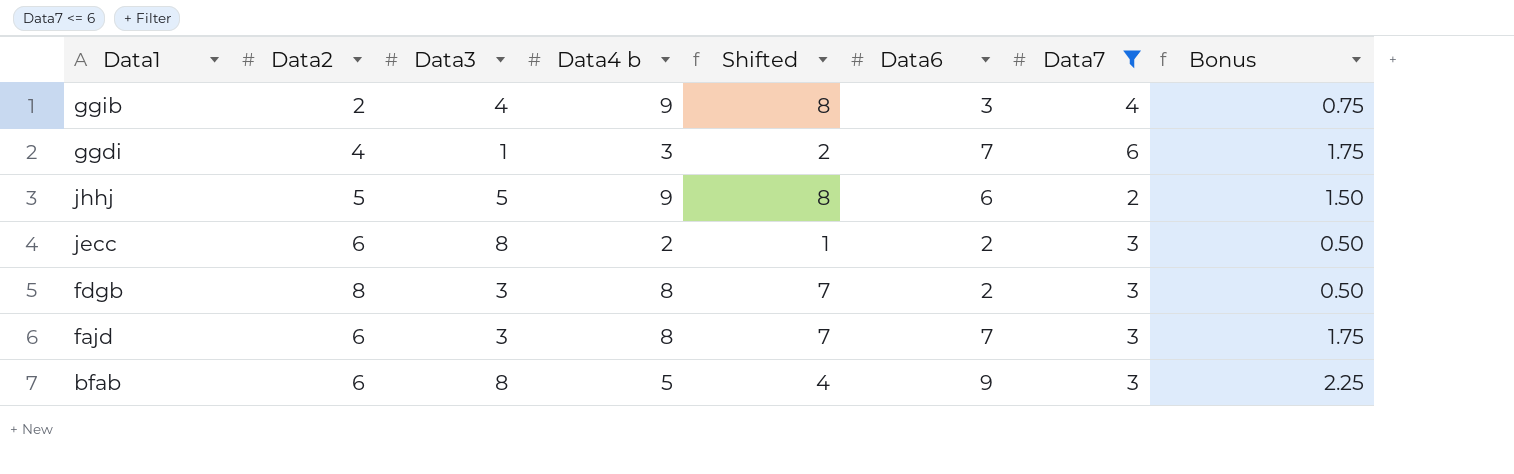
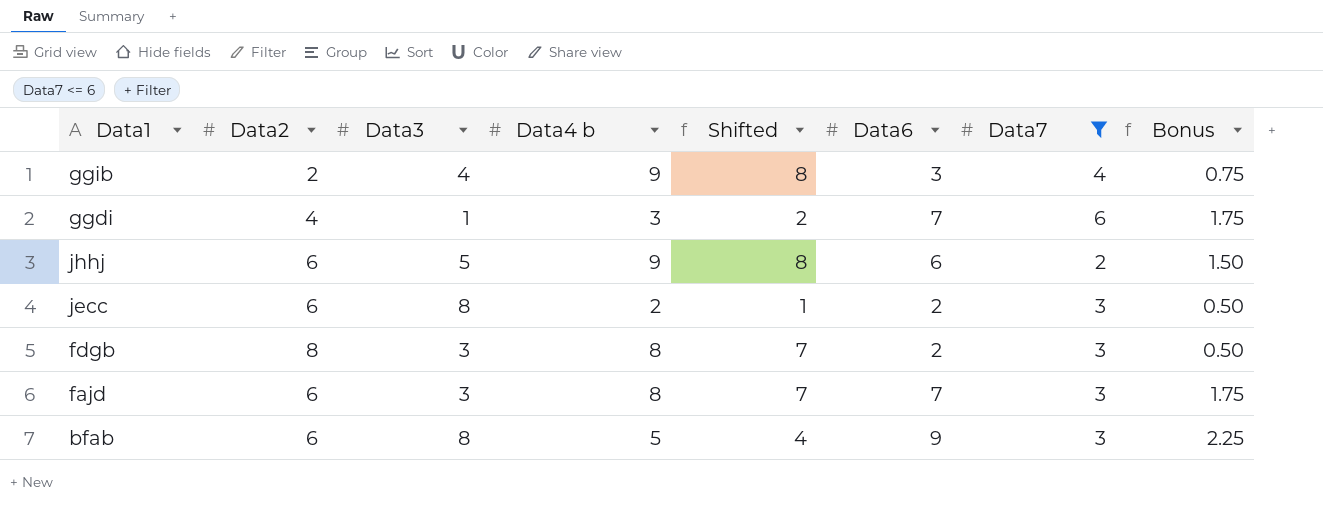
jhhj | Data2: 5 -> 6

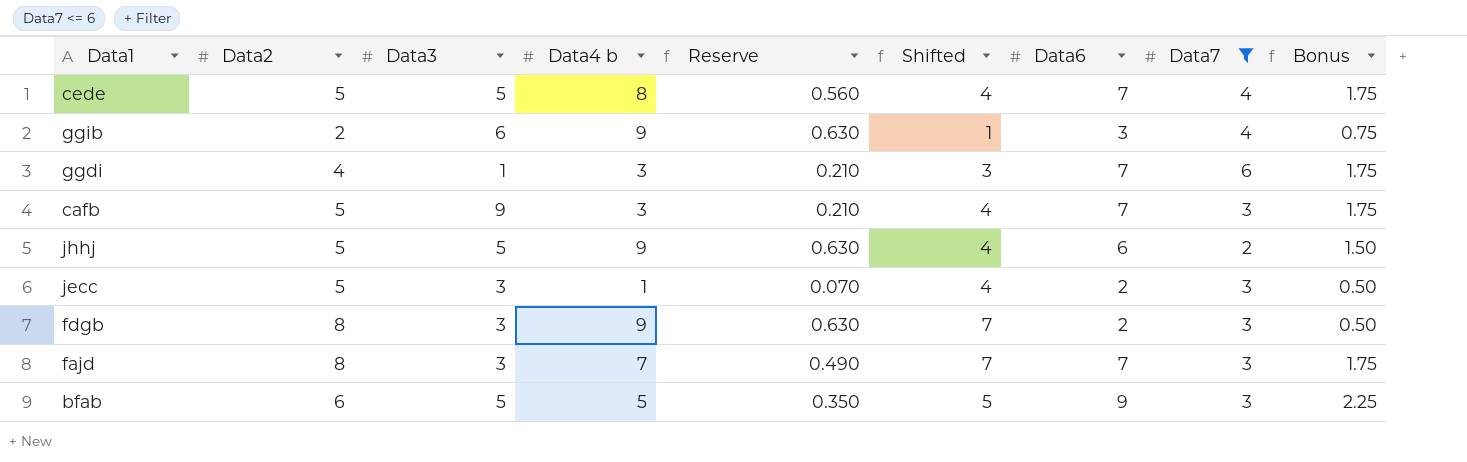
column Reserve | formula: none -> [Data4 b] * 0.07
column Shifted | formula: [Data4 b] - 1 -> [Data2] - 1
row cede: none -> 5 | 5 | 8 | 0.560 | 4 | 7 | 4 | 1.75
ggib | Data3: 4 -> 6
row cafb: none -> 5 | 9 | 3 | 0.210 | 4 | 7 | 3 | 1.75
jhhj | Data2: 6 -> 5
jecc | Data2: 6 -> 5
jecc | Data3: 8 -> 3
jecc | Data4 b: 2 -> 1
fdgb | Data4 b: 8 -> 9
fajd | Data2: 6 -> 8
fajd | Data4 b: 8 -> 7
bfab | Data3: 8 -> 5

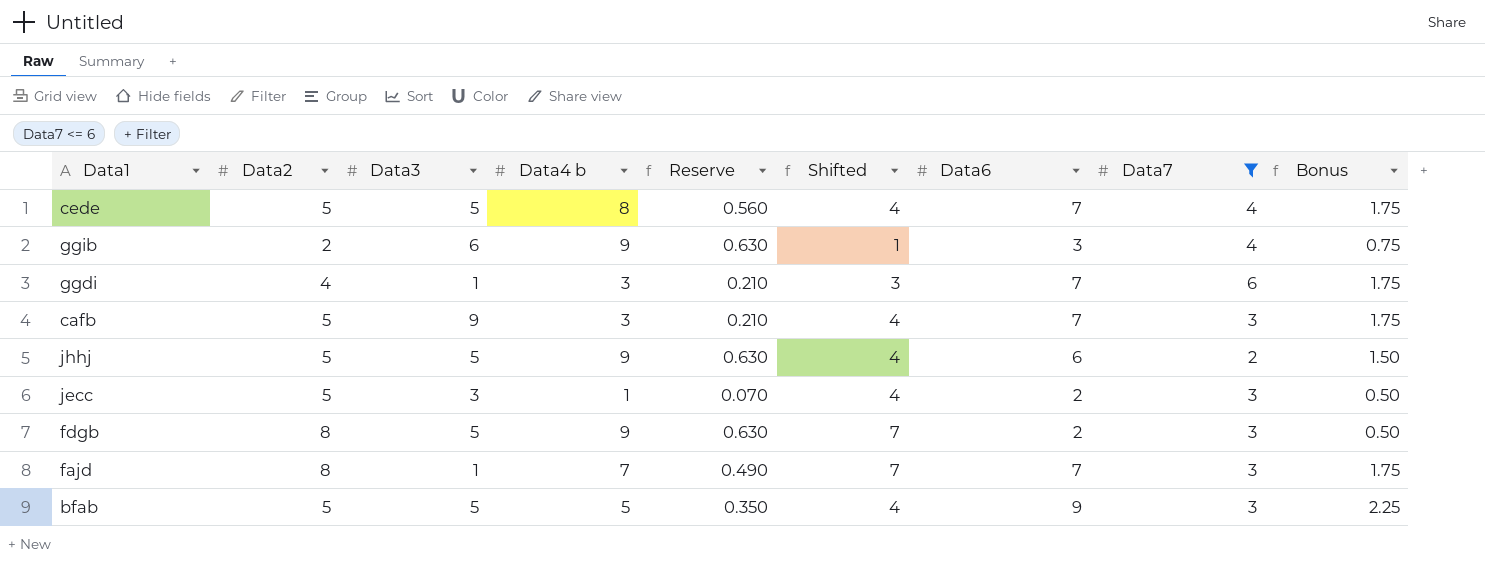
fdgb | Data3: 3 -> 5
fajd | Data3: 3 -> 1
bfab | Data2: 6 -> 5
bfab | Shifted: 5 -> 4

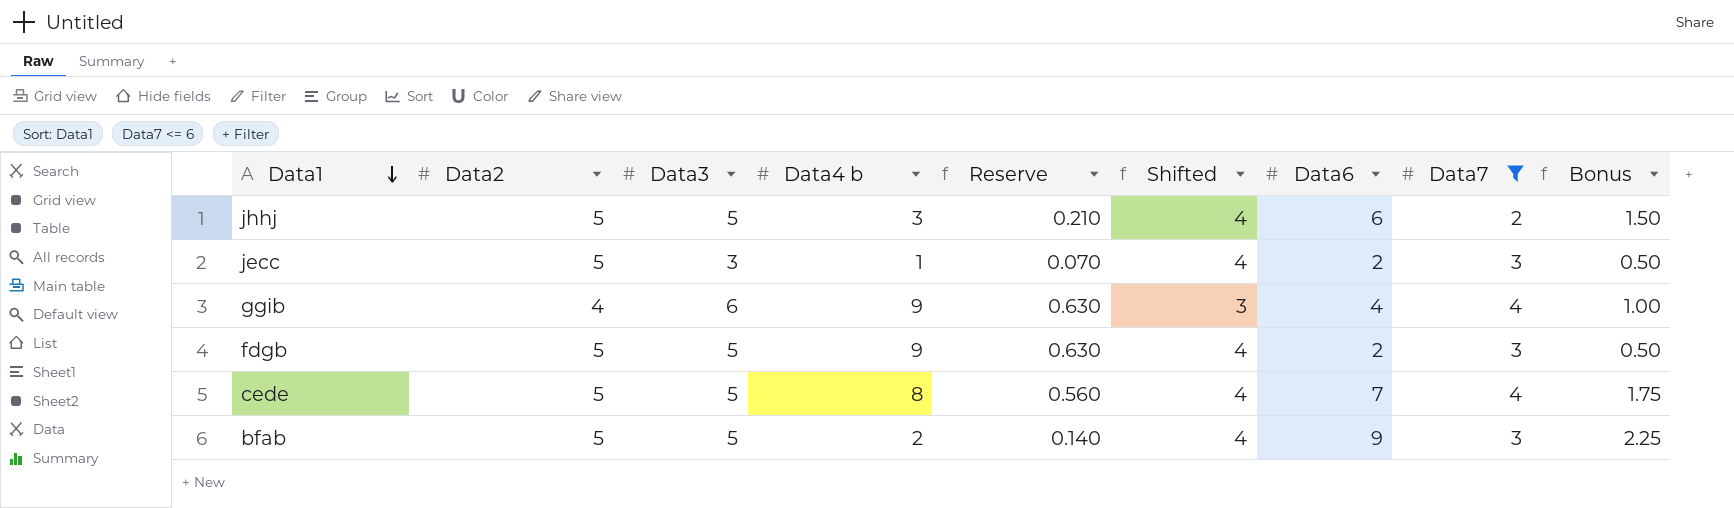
row order: none -> Data1 descending
row ggdi: 4 | 1 | 3 | 0.210 | 3 | 7 | 6 | 1.75 -> none
row cafb: 5 | 9 | 3 | 0.210 | 4 | 7 | 3 | 1.75 -> none
row fajd: 8 | 1 | 7 | 0.490 | 7 | 7 | 3 | 1.75 -> none
jhhj | Data4 b: 9 -> 3
jhhj | Reserve: 0.630 -> 0.210
ggib | Data2: 2 -> 4
ggib | Shifted: 1 -> 3
ggib | Data6: 3 -> 4
ggib | Bonus: 0.75 -> 1.00
fdgb | Data2: 8 -> 5
fdgb | Shifted: 7 -> 4
bfab | Data4 b: 5 -> 2
bfab | Reserve: 0.350 -> 0.140

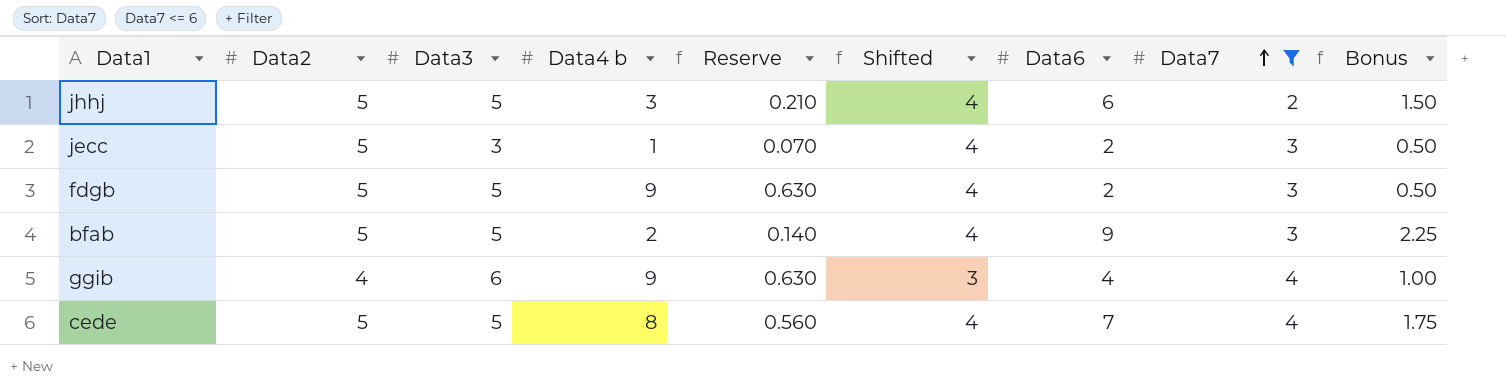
row order: Data1 descending -> Data7 ascending

